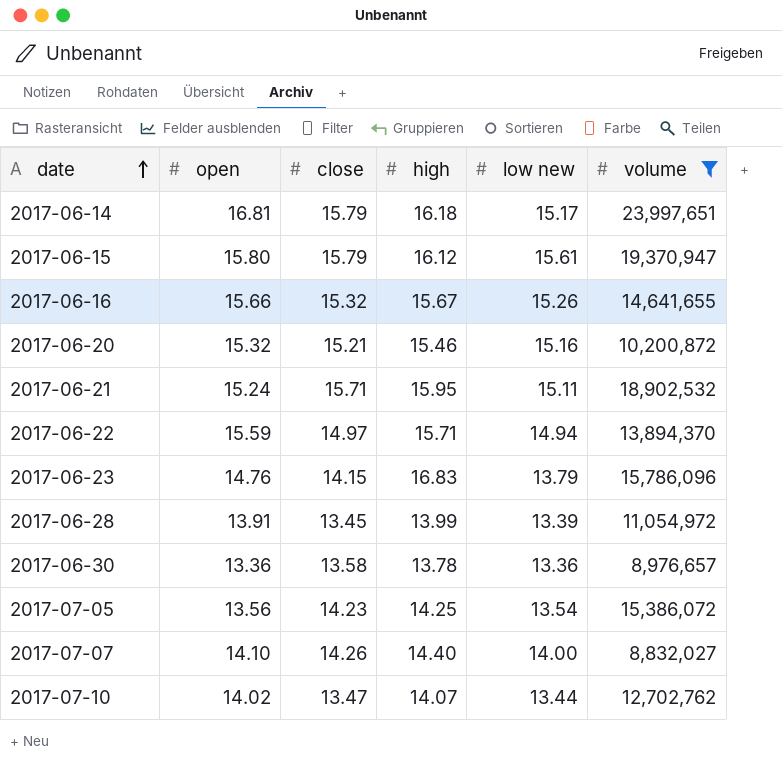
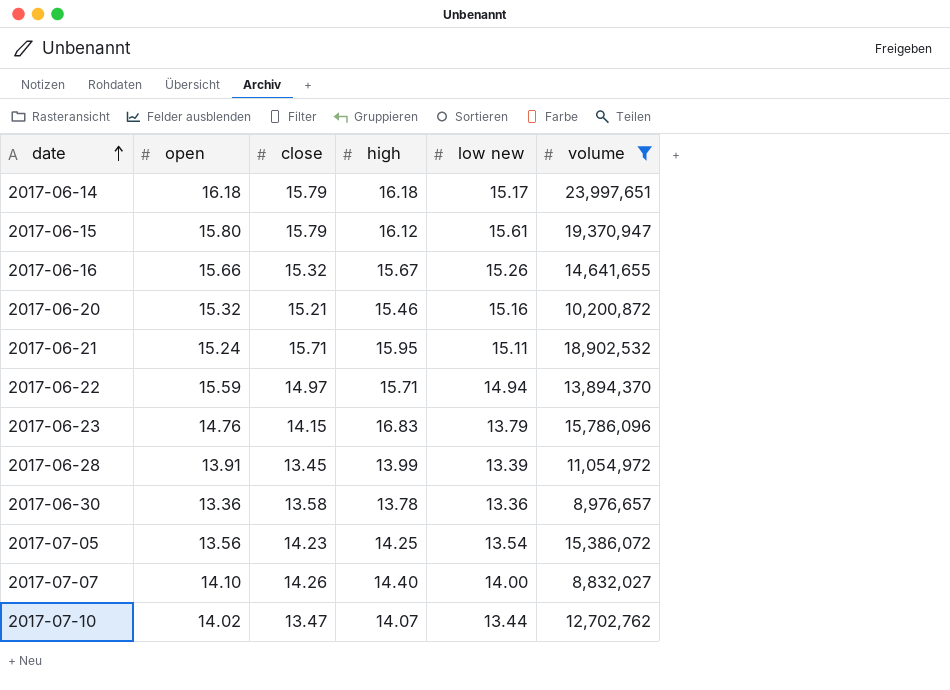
2017-06-14 | open: 16.81 -> 16.18

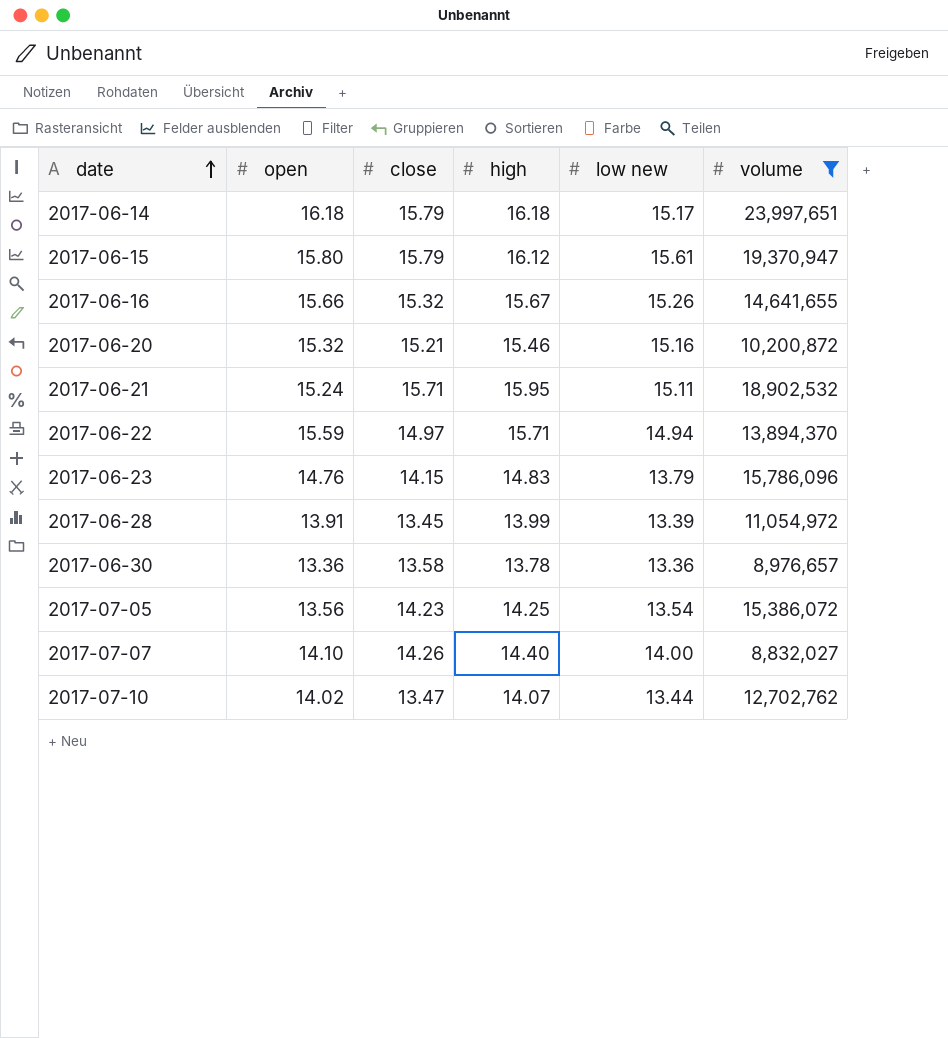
2017-06-23 | high: 16.83 -> 14.83

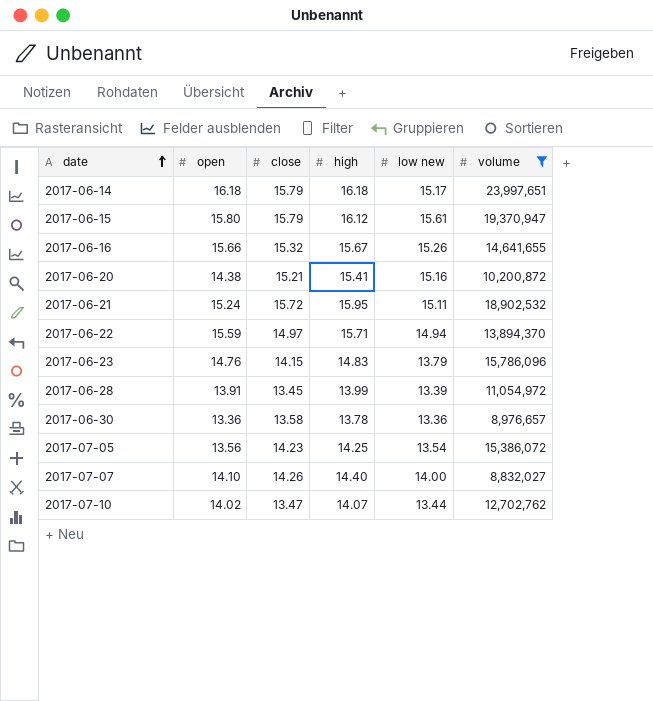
2017-06-20 | open: 15.32 -> 14.38
2017-06-20 | high: 15.46 -> 15.41
2017-06-21 | close: 15.71 -> 15.72

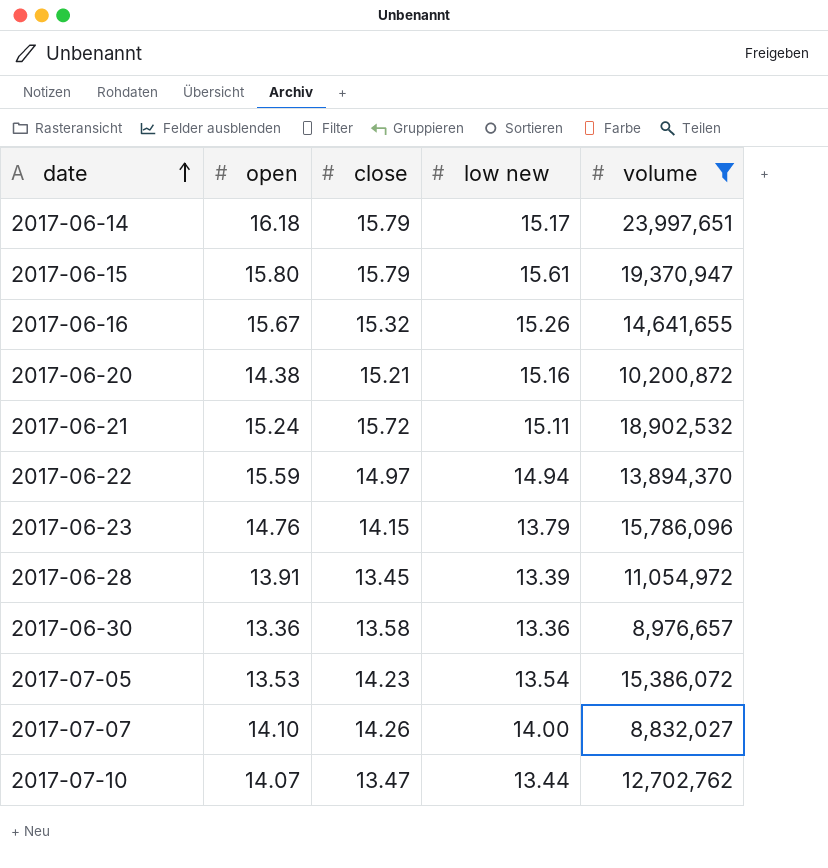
column high | position: 4 -> none
2017-06-16 | open: 15.66 -> 15.67
2017-07-05 | open: 13.56 -> 13.53
2017-07-10 | open: 14.02 -> 14.07

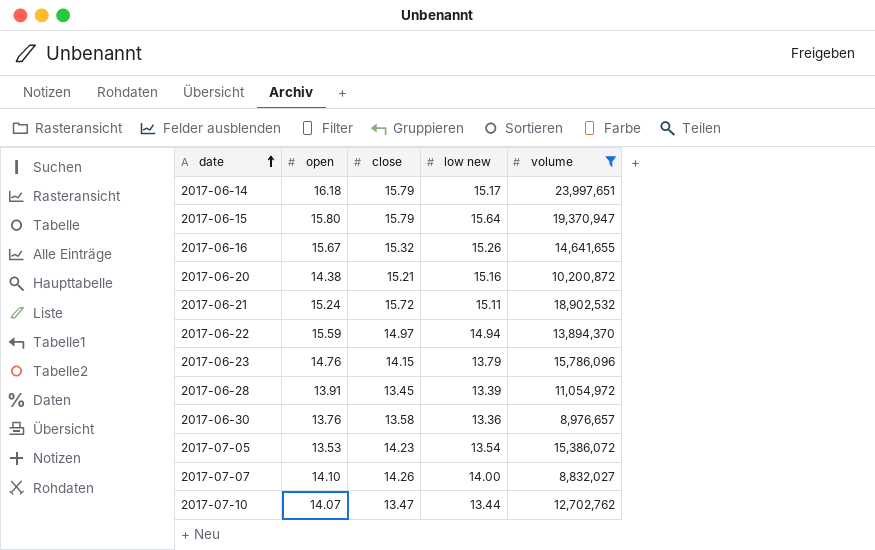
2017-06-15 | low new: 15.61 -> 15.64
2017-06-30 | open: 13.36 -> 13.76

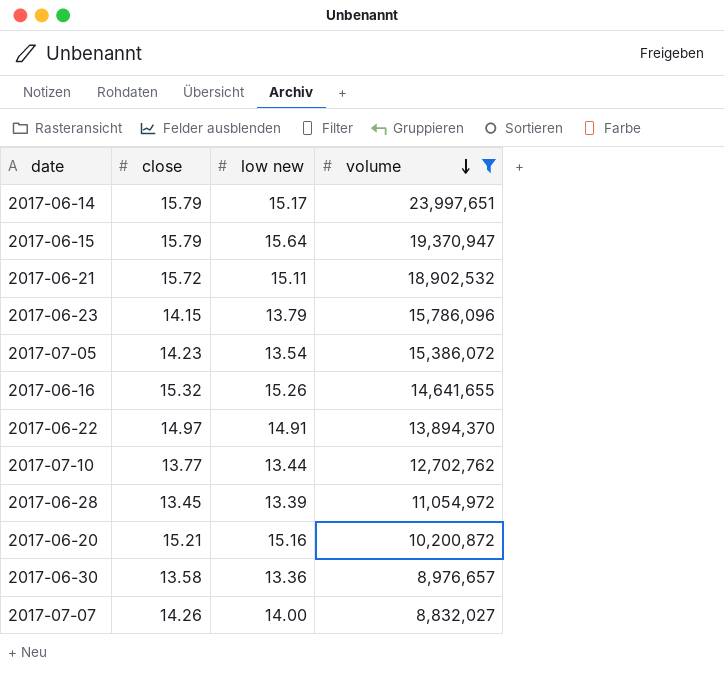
row order: date ascending -> volume descending
column open | position: 2 -> none
2017-06-22 | low new: 14.94 -> 14.91
2017-07-10 | close: 13.47 -> 13.77

